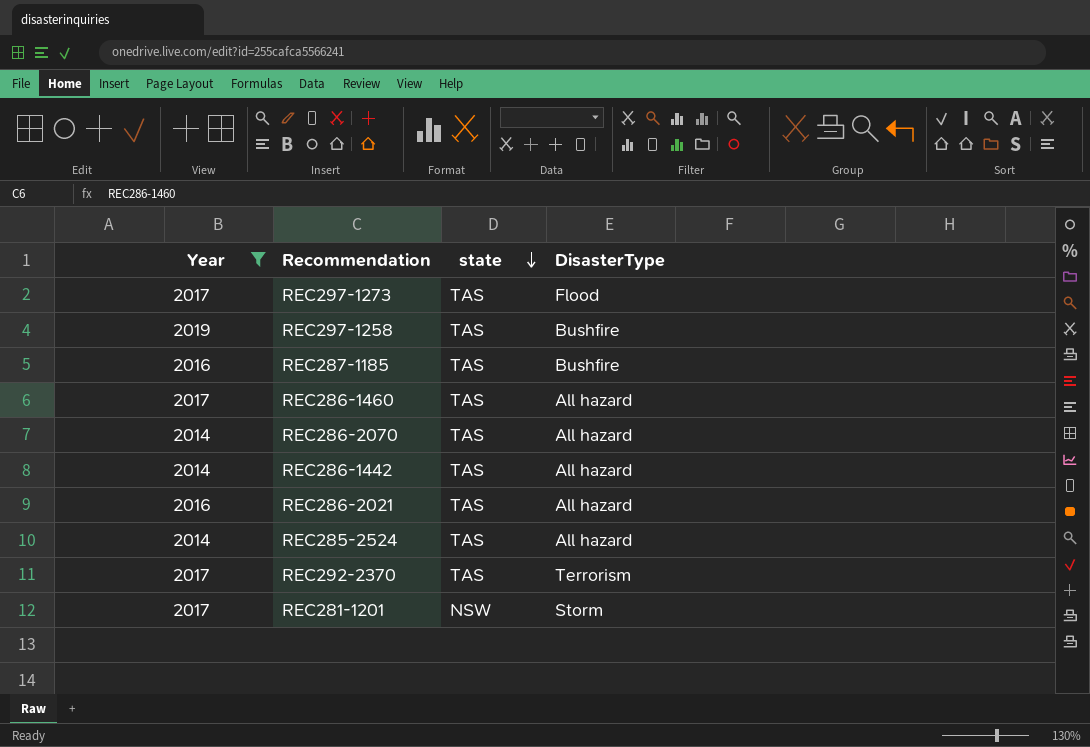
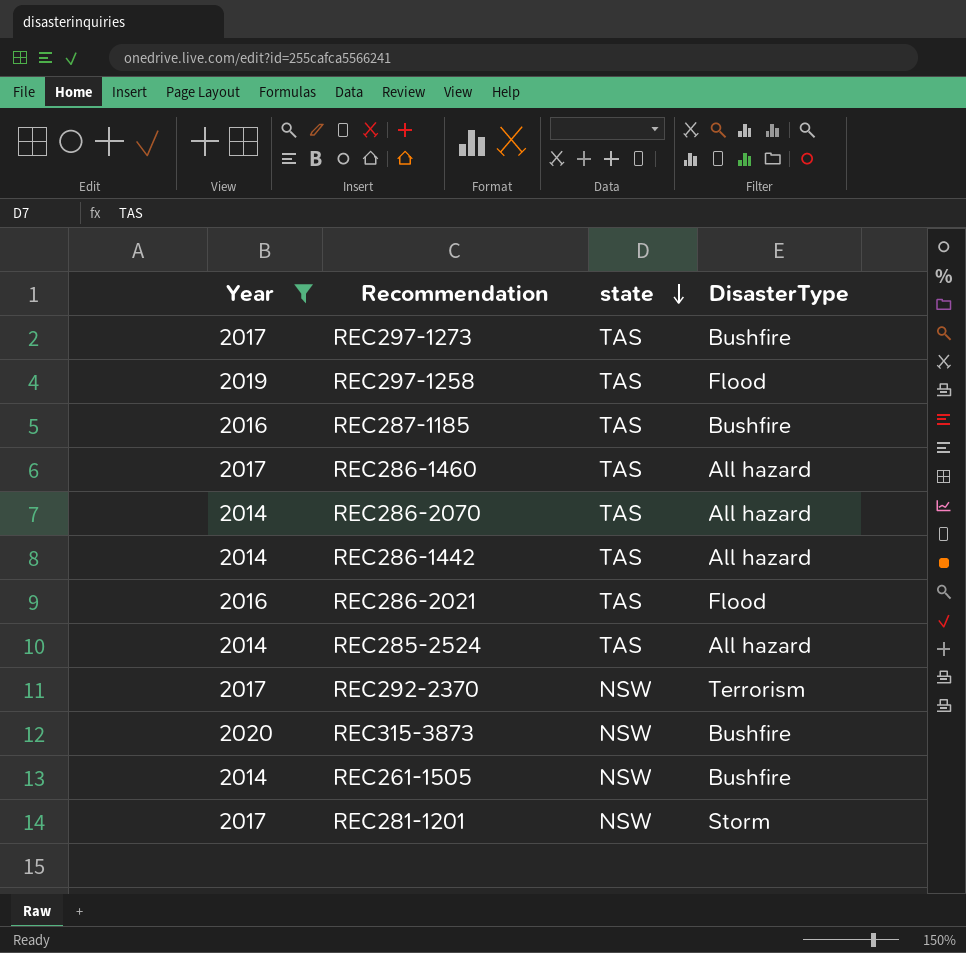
REC297-1273 | DisasterType: Flood -> Bushfire
REC297-1258 | DisasterType: Bushfire -> Flood
REC286-2021 | DisasterType: All hazard -> Flood
REC292-2370 | state: TAS -> NSW
row REC315-3873: none -> 2020 | NSW | Bushfire
row REC261-1505: none -> 2014 | NSW | Bushfire

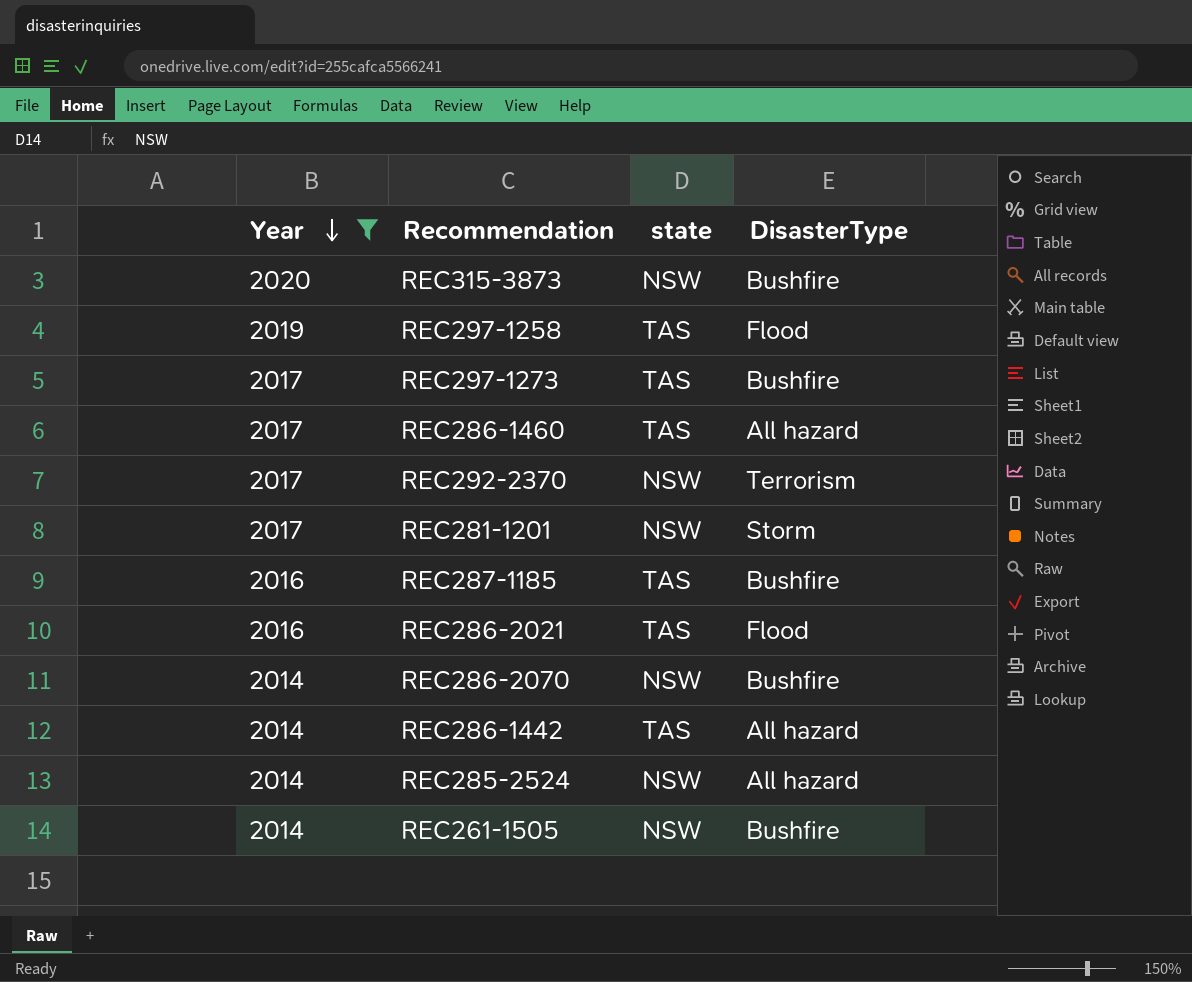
row order: state descending -> Year descending
REC286-2070 | state: TAS -> NSW
REC286-2070 | DisasterType: All hazard -> Bushfire
REC285-2524 | state: TAS -> NSW

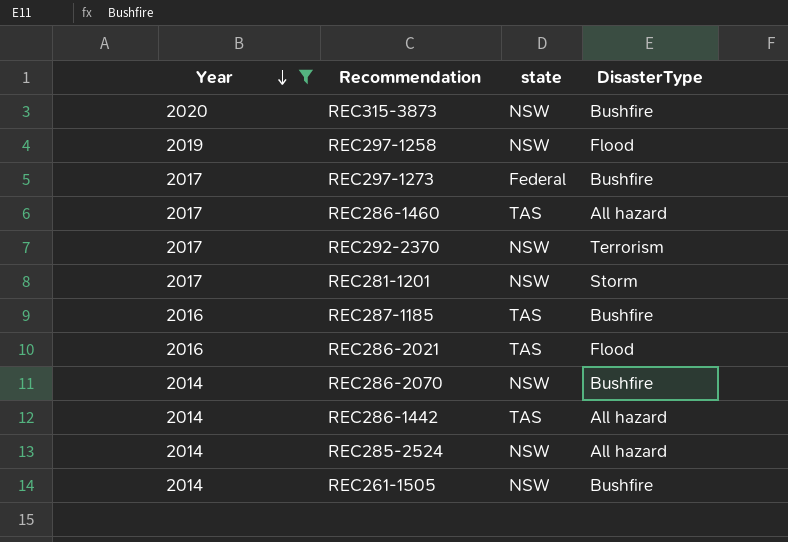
REC297-1258 | state: TAS -> NSW
REC297-1273 | state: TAS -> Federal

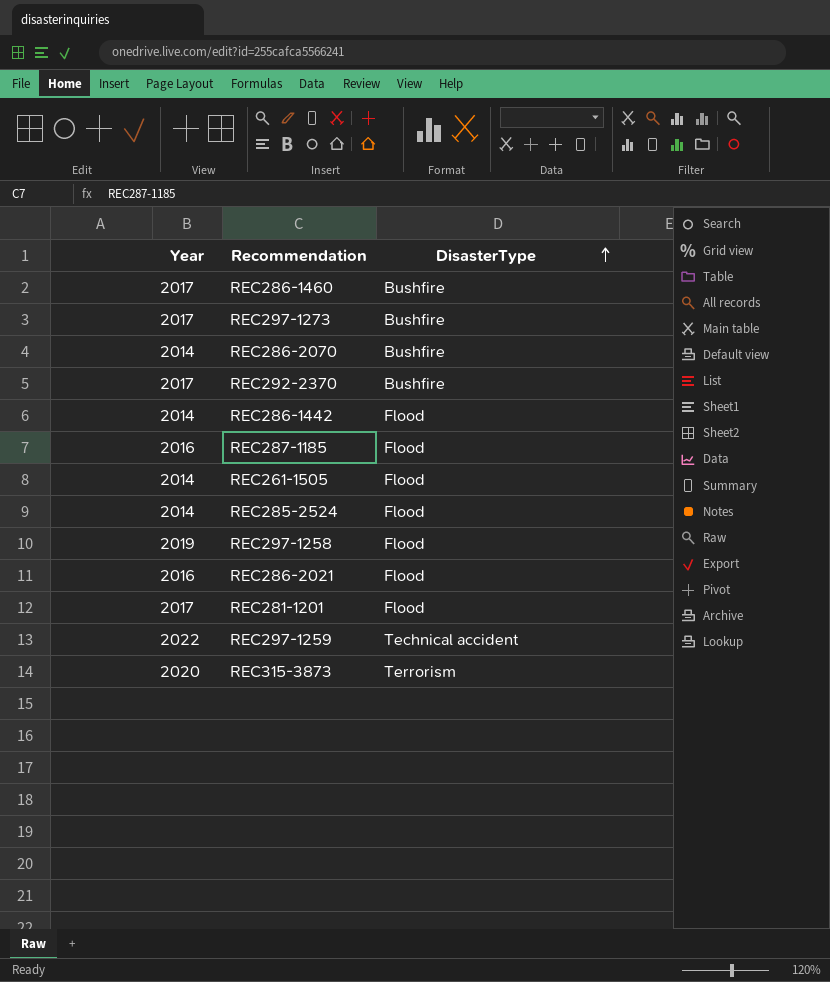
filter: Year != 2022 -> none
row order: Year descending -> DisasterType ascending
column state | position: 3 -> none
REC286-1460 | DisasterType: All hazard -> Bushfire
REC292-2370 | DisasterType: Terrorism -> Bushfire
REC286-1442 | DisasterType: All hazard -> Flood
REC287-1185 | DisasterType: Bushfire -> Flood
REC261-1505 | DisasterType: Bushfire -> Flood
REC285-2524 | DisasterType: All hazard -> Flood
REC281-1201 | DisasterType: Storm -> Flood
REC315-3873 | DisasterType: Bushfire -> Terrorism

